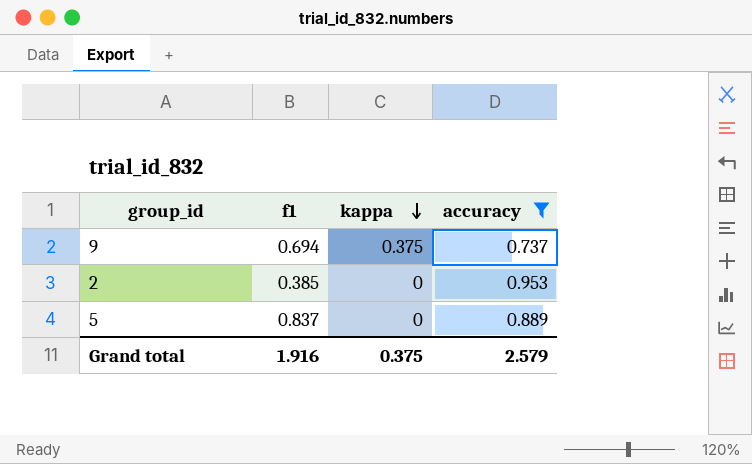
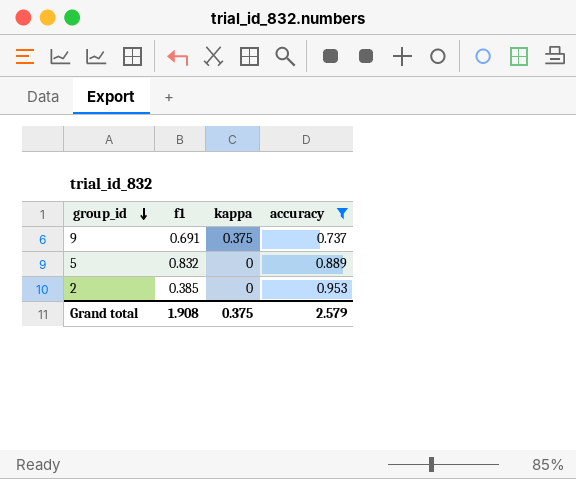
row order: kappa descending -> group_id descending
9 | f1: 0.694 -> 0.691
5 | f1: 0.837 -> 0.832
Grand total | f1: 1.916 -> 1.908

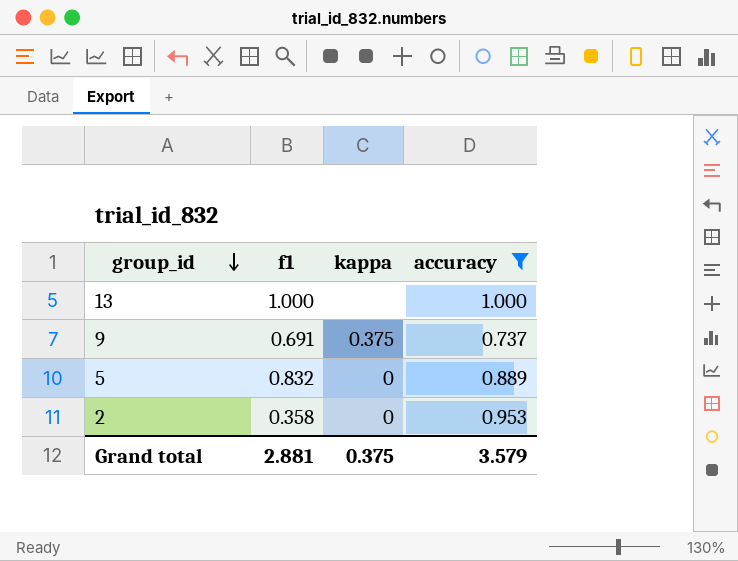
row 13: none -> 1.000 | none | 1.000
2 | f1: 0.385 -> 0.358
Grand total | f1: 1.908 -> 2.881
Grand total | accuracy: 2.579 -> 3.579

